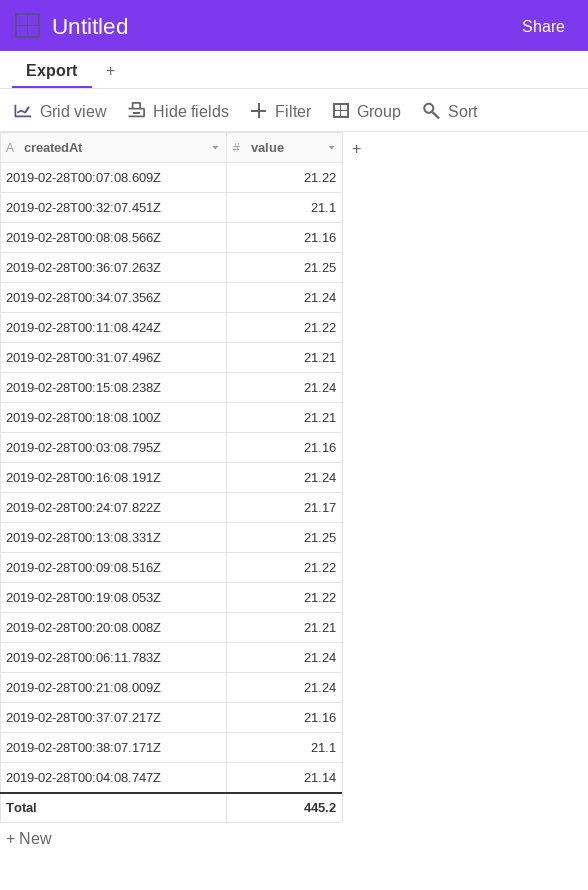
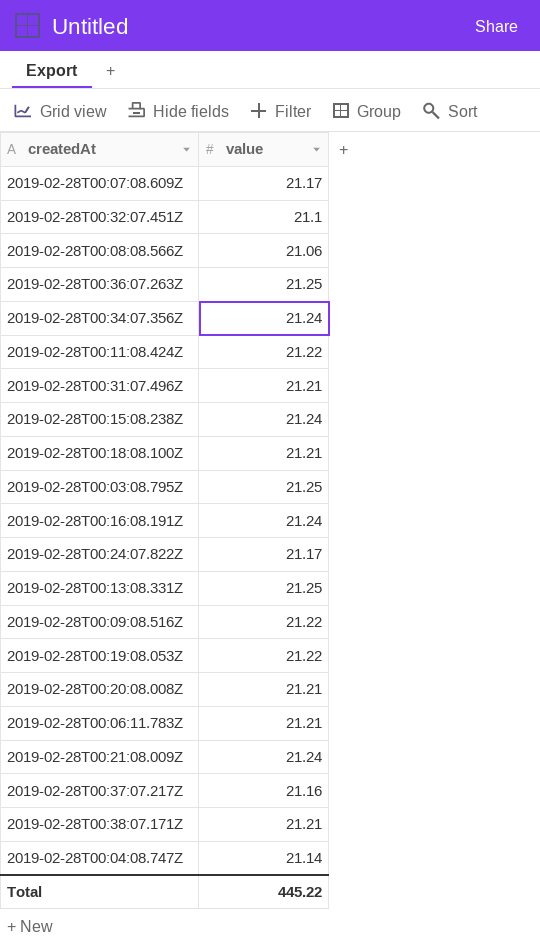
2019-02-28T00:07:08.609Z | value: 21.22 -> 21.17
2019-02-28T00:08:08.566Z | value: 21.16 -> 21.06
2019-02-28T00:03:08.795Z | value: 21.16 -> 21.25
2019-02-28T00:06:11.783Z | value: 21.24 -> 21.21
2019-02-28T00:38:07.171Z | value: 21.1 -> 21.21
Total | value: 445.2 -> 445.22

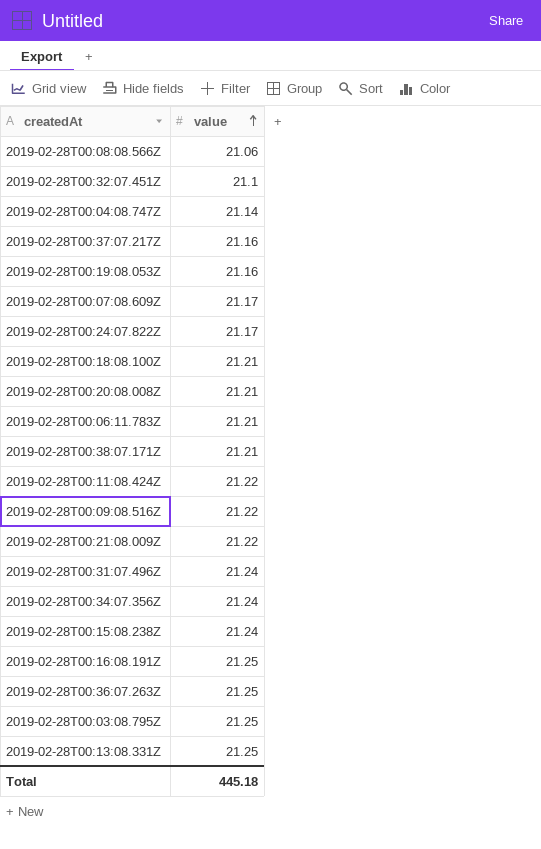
row order: none -> value ascending
2019-02-28T00:19:08.053Z | value: 21.22 -> 21.16
2019-02-28T00:21:08.009Z | value: 21.24 -> 21.22
2019-02-28T00:31:07.496Z | value: 21.21 -> 21.24
2019-02-28T00:16:08.191Z | value: 21.24 -> 21.25
Total | value: 445.22 -> 445.18

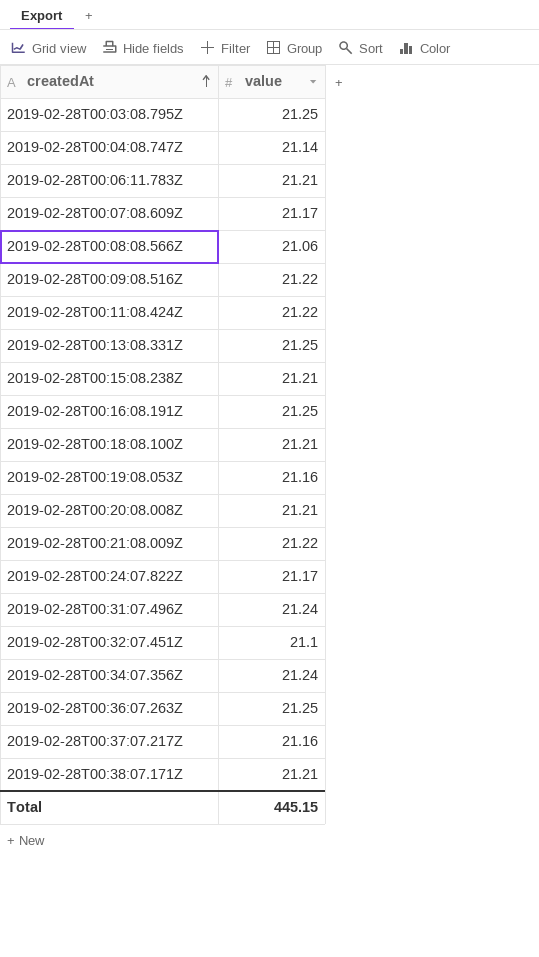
row order: value ascending -> createdAt ascending
2019-02-28T00:15:08.238Z | value: 21.24 -> 21.21
Total | value: 445.18 -> 445.15

